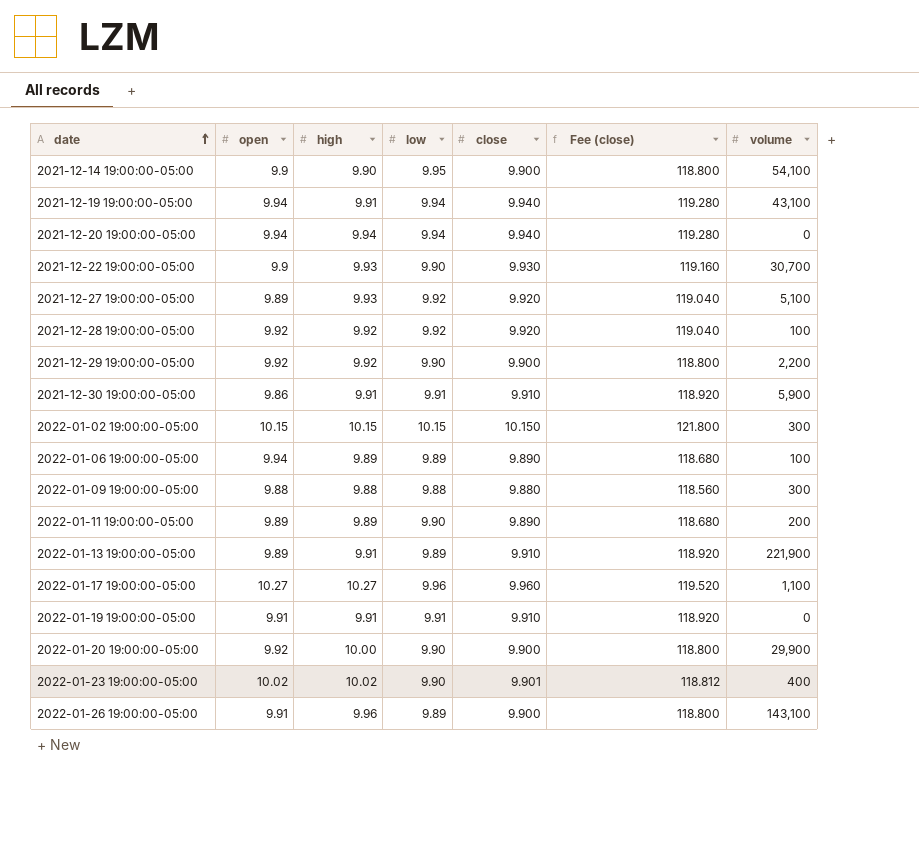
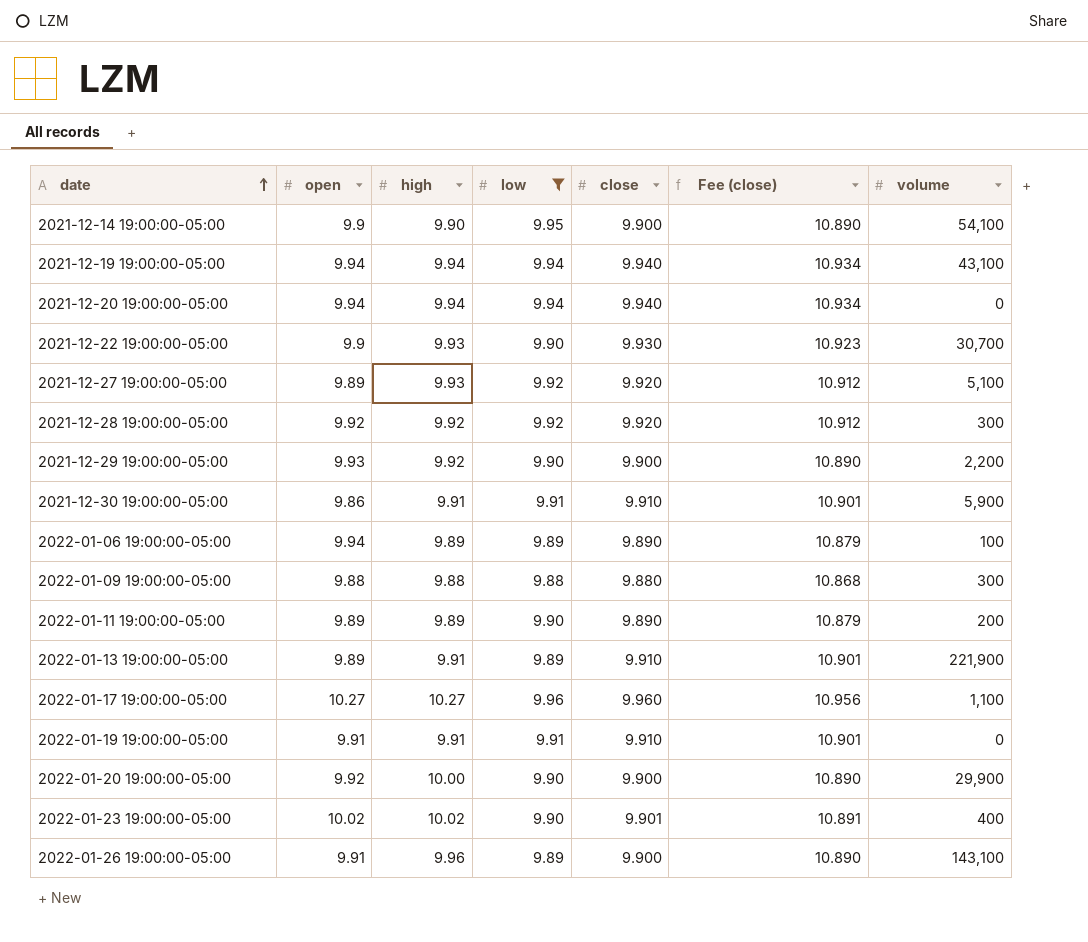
filter: none -> low != 10.15
column Fee (close) | formula: [close] * 12 -> [close] * 1.1
2021-12-19 19:00:00-05:00 | high: 9.91 -> 9.94
2021-12-28 19:00:00-05:00 | volume: 100 -> 300
2021-12-29 19:00:00-05:00 | open: 9.92 -> 9.93

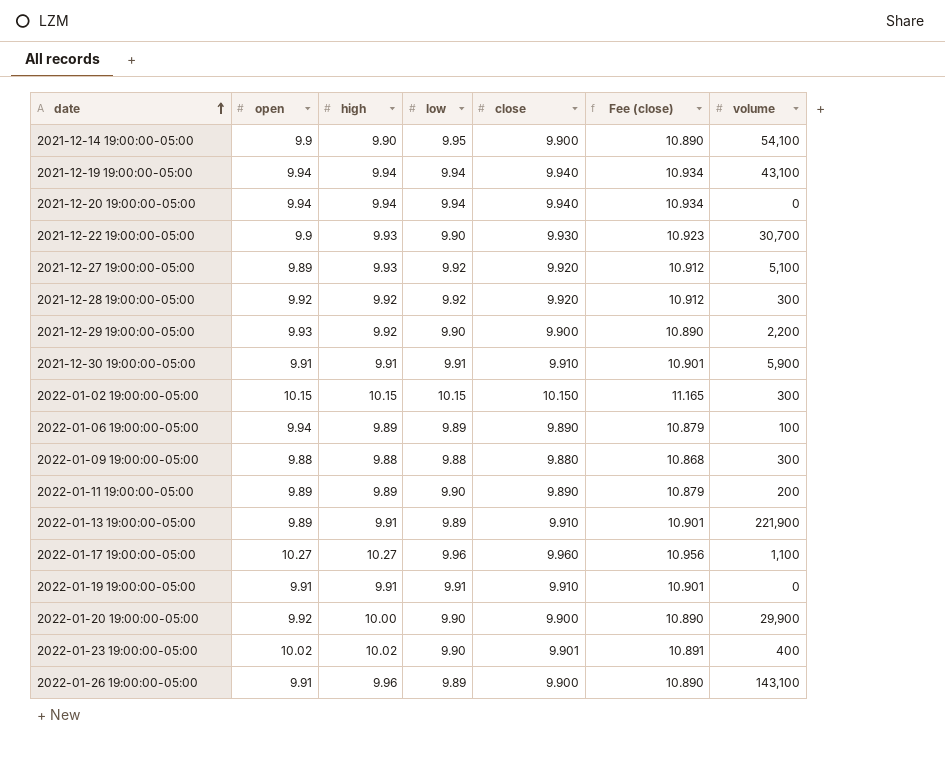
filter: low != 10.15 -> none
2021-12-30 19:00:00-05:00 | open: 9.86 -> 9.91

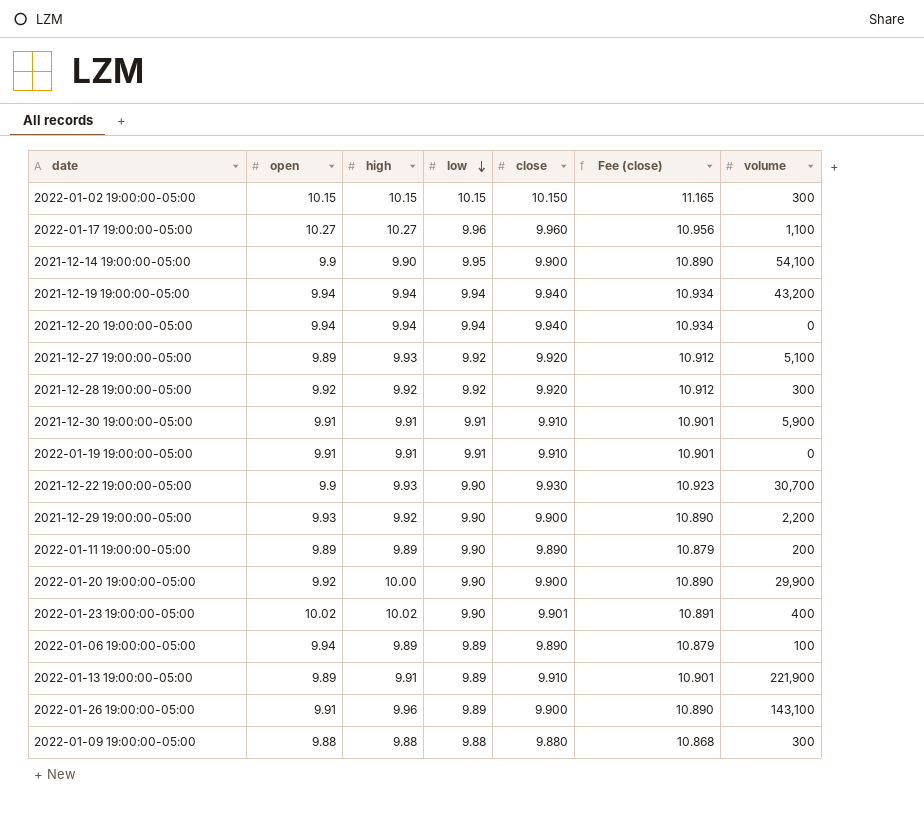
row order: date ascending -> low descending
2021-12-19 19:00:00-05:00 | volume: 43,100 -> 43,200

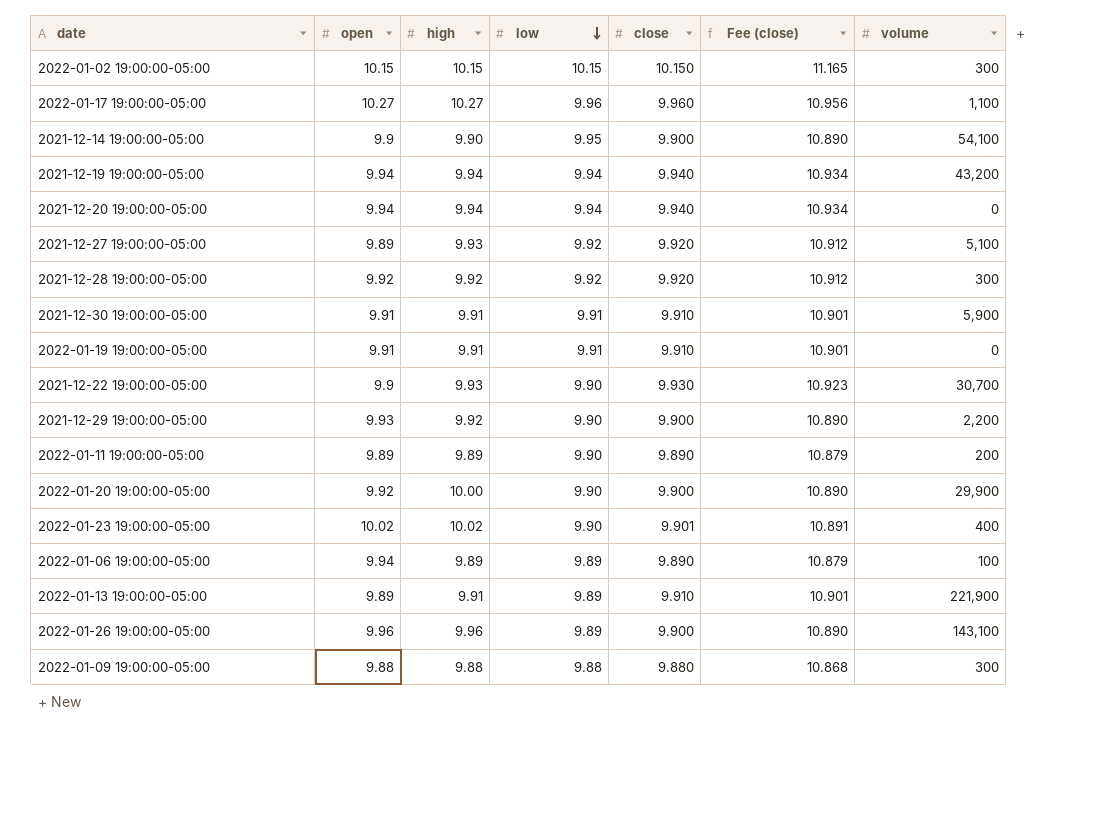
2022-01-26 19:00:00-05:00 | open: 9.91 -> 9.96

